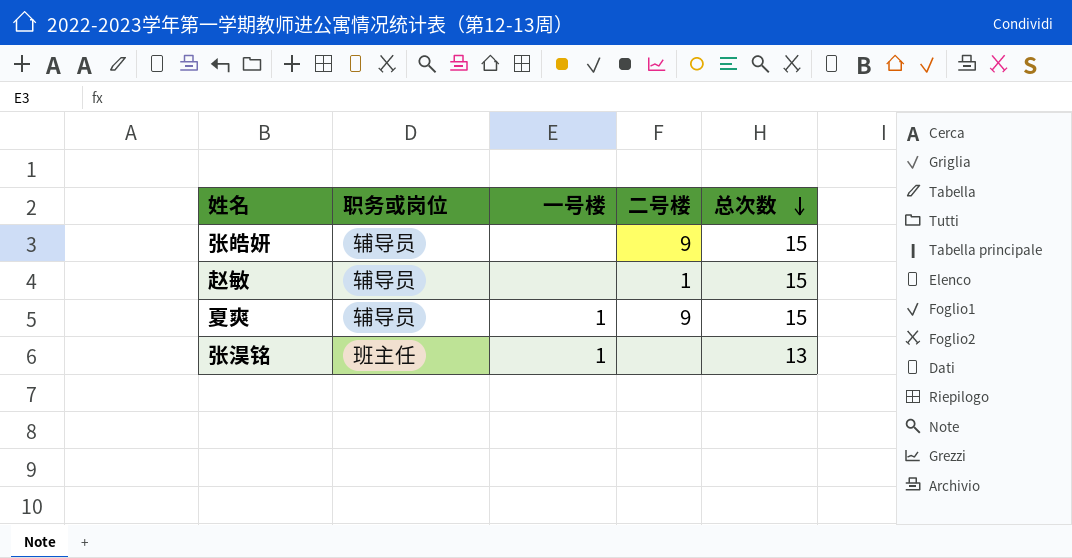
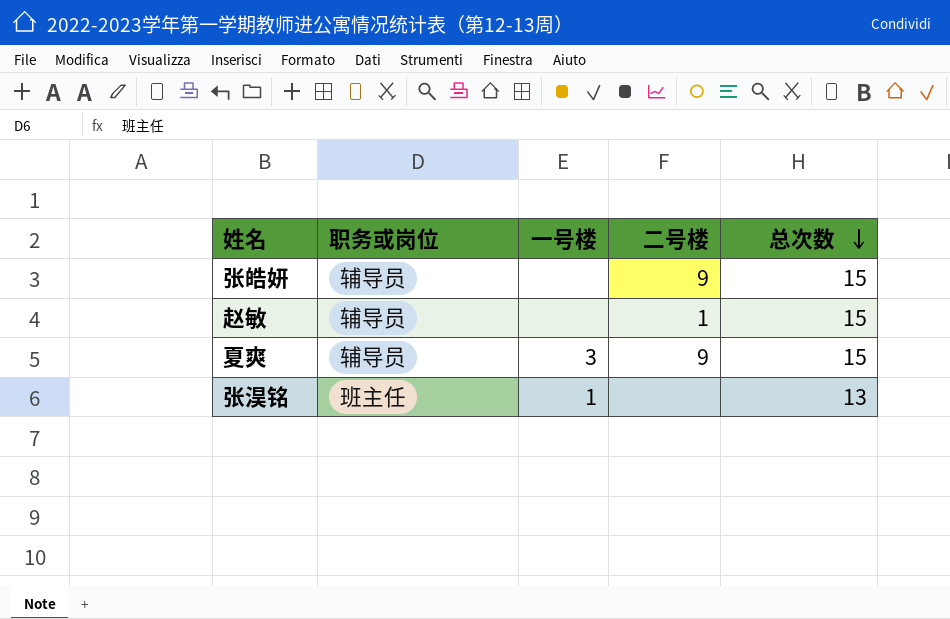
夏爽 | 一号楼: 1 -> 3

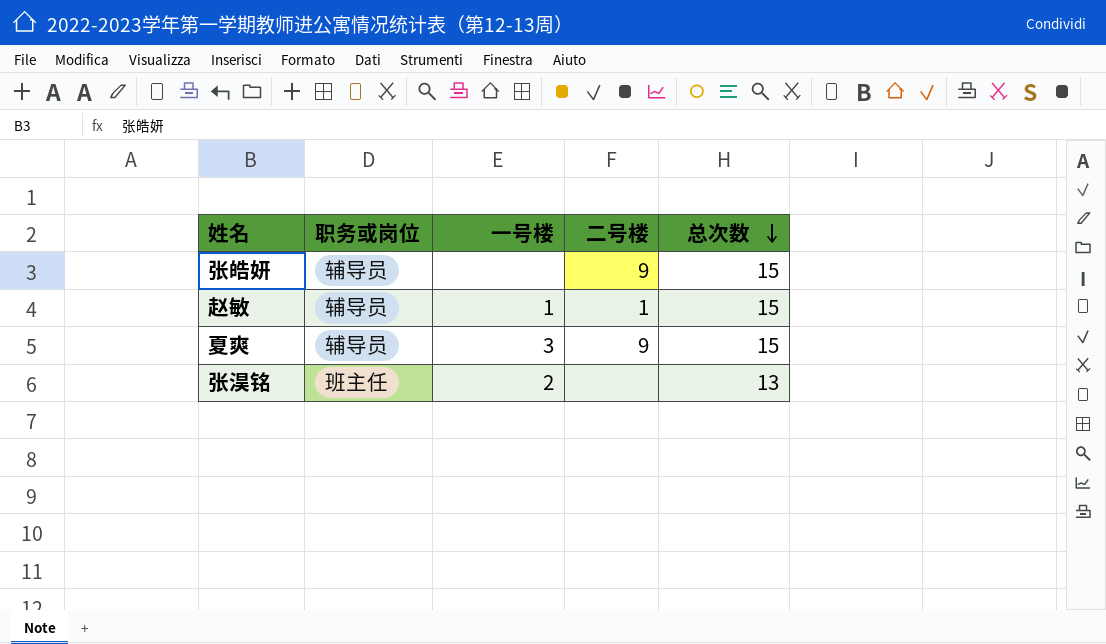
赵敏 | 一号楼: none -> 1
张淏铭 | 一号楼: 1 -> 2

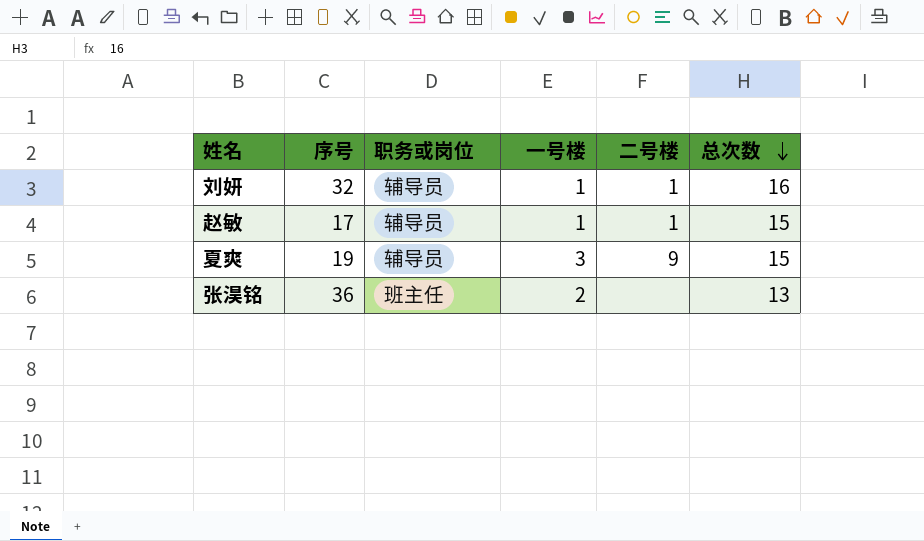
column 序号 | position: none -> 2
row 张皓妍: 辅导员 | none | 9 | 15 -> none
row 刘妍: none -> 32 | 辅导员 | 1 | 1 | 16

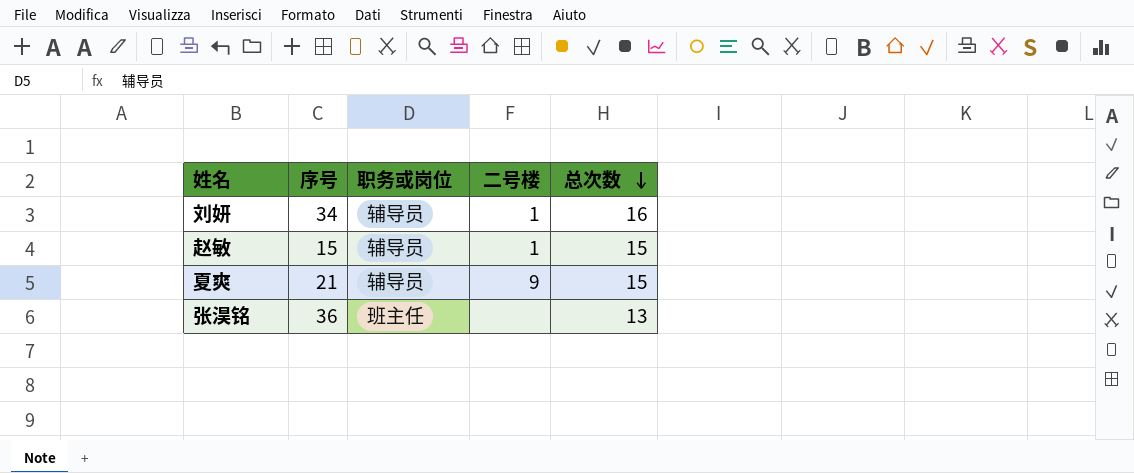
column 一号楼 | position: 4 -> none
刘妍 | 序号: 32 -> 34
赵敏 | 序号: 17 -> 15
夏爽 | 序号: 19 -> 21

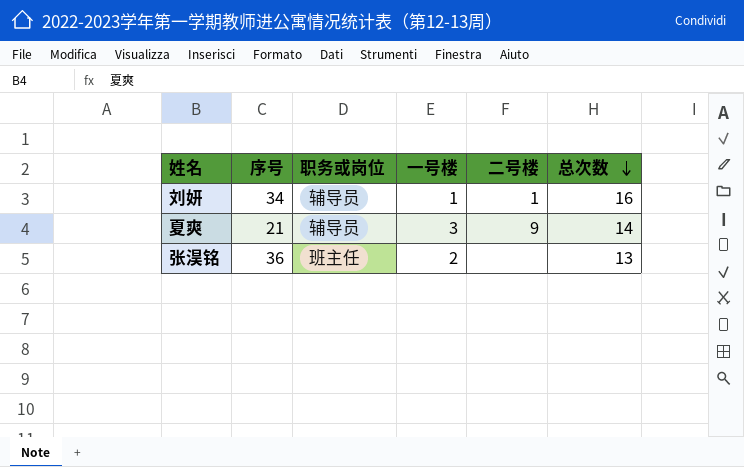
column 一号楼 | position: none -> 4
row 赵敏: 15 | 辅导员 | 1 | 15 -> none
夏爽 | 总次数: 15 -> 14

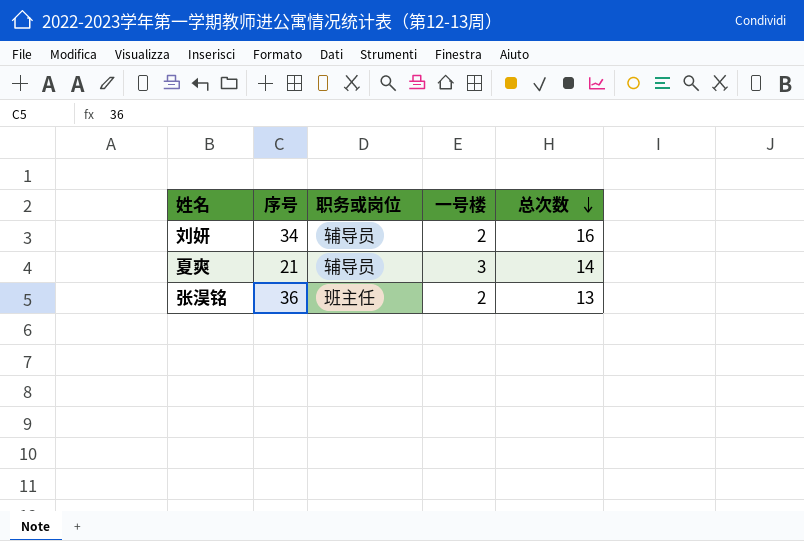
column 二号楼 | position: 5 -> none
刘妍 | 一号楼: 1 -> 2

